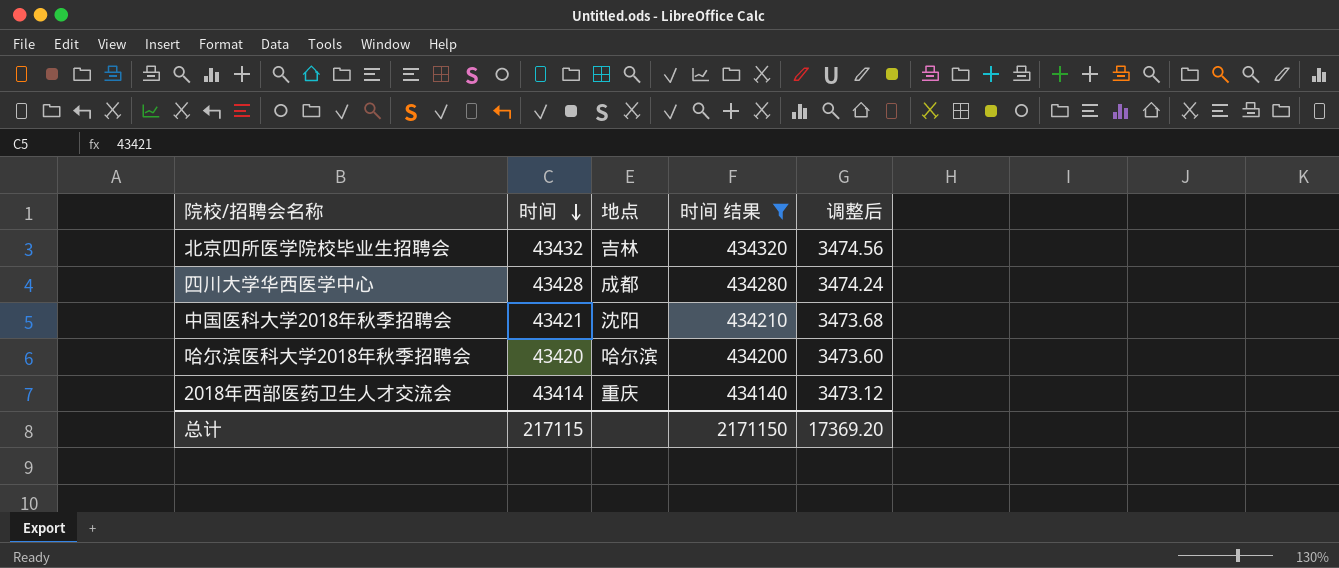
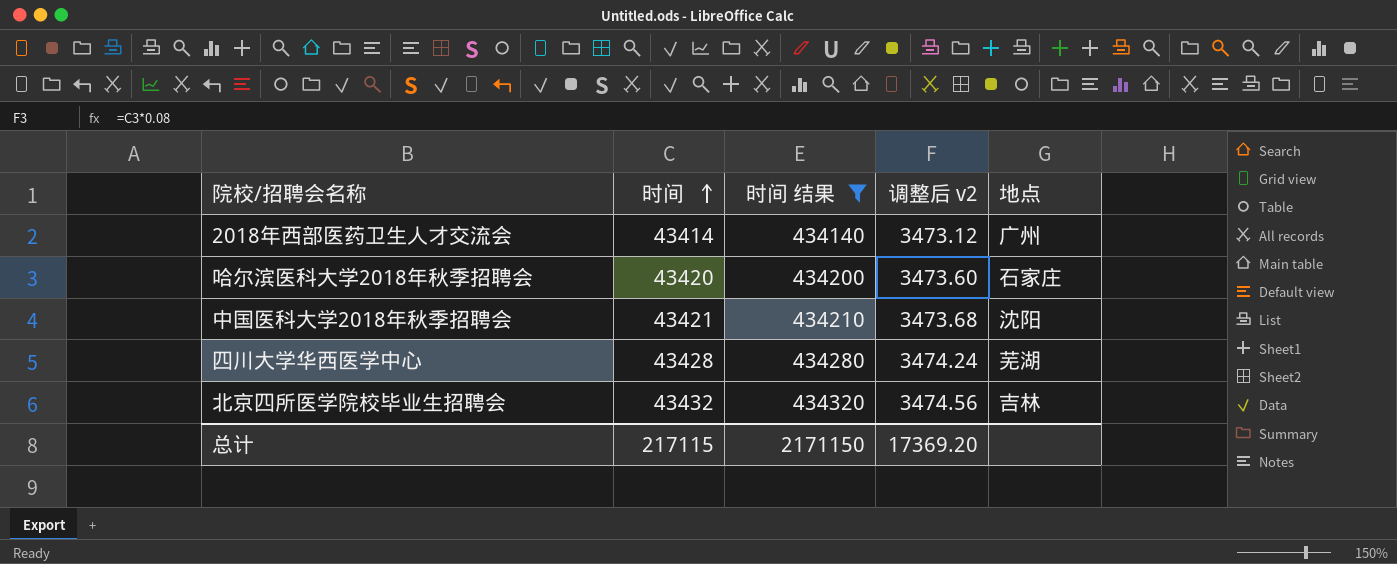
row order: 时间 descending -> 时间 ascending
column name: 调整后 -> 调整后 v2
column 地点 | position: 3 -> 5
2018年西部医药卫生人才交流会 | 地点: 重庆 -> 广州
哈尔滨医科大学2018年秋季招聘会 | 地点: 哈尔滨 -> 石家庄
四川大学华西医学中心 | 地点: 成都 -> 芜湖

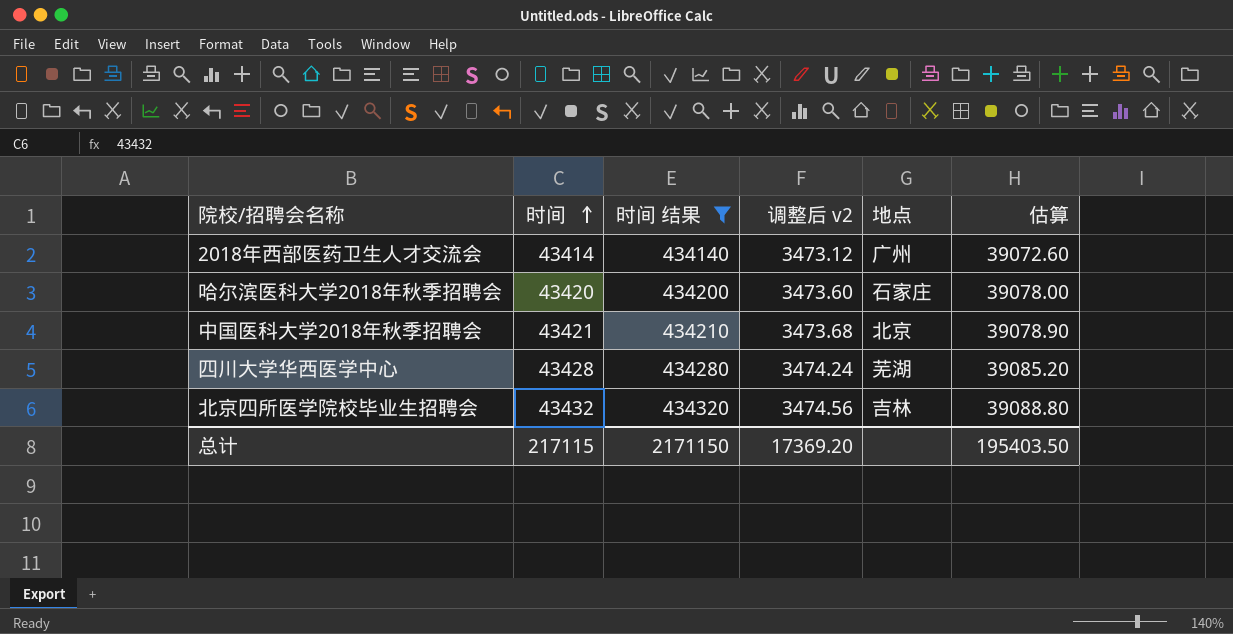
column 估算 | formula: none -> [时间] * 0.9
中国医科大学2018年秋季招聘会 | 地点: 沈阳 -> 北京

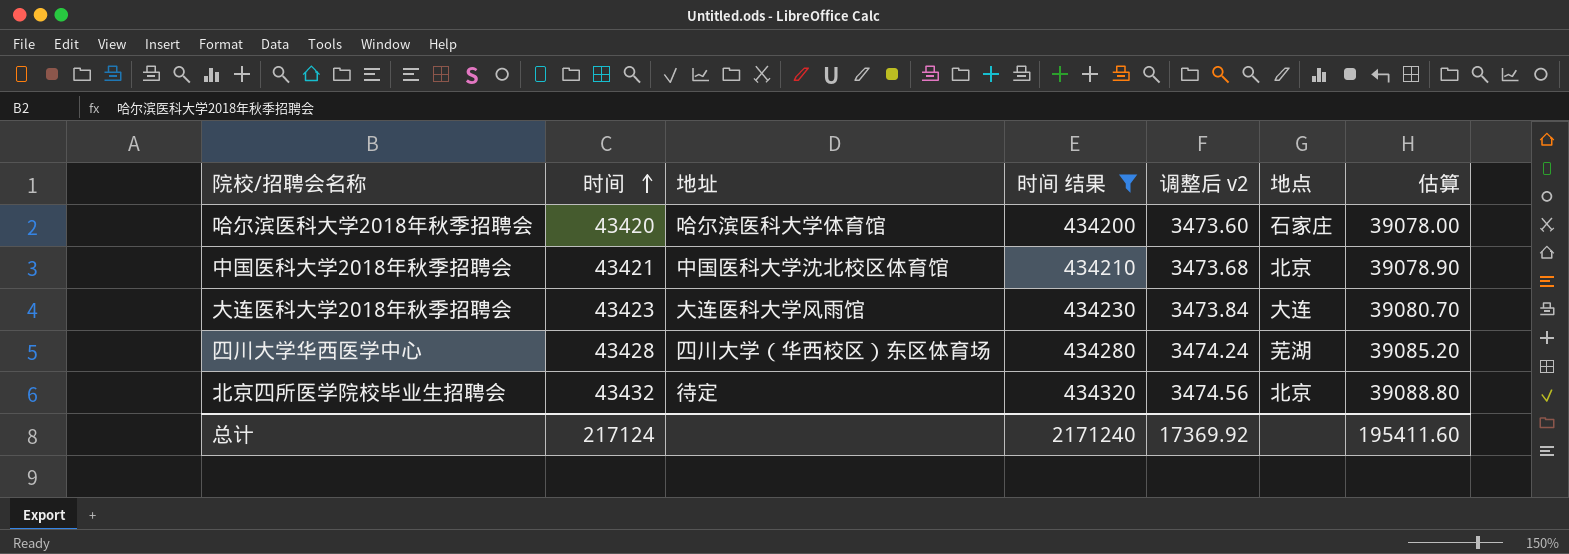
column 地址 | position: none -> 3
row 2018年西部医药卫生人才交流会: 43414 | 434140 | 3473.12 | 广州 | 39072.60 -> none
row 大连医科大学2018年秋季招聘会: none -> 43423 | 大连医科大学风雨馆 | 434230 | 3473.84 | 大连 | 39080.70
北京四所医学院校毕业生招聘会 | 地点: 吉林 -> 北京
总计 | 时间: 217115 -> 217124
总计 | 时间 结果: 2171150 -> 2171240
总计 | 调整后 v2: 17369.20 -> 17369.92
总计 | 估算: 195403.50 -> 195411.60

